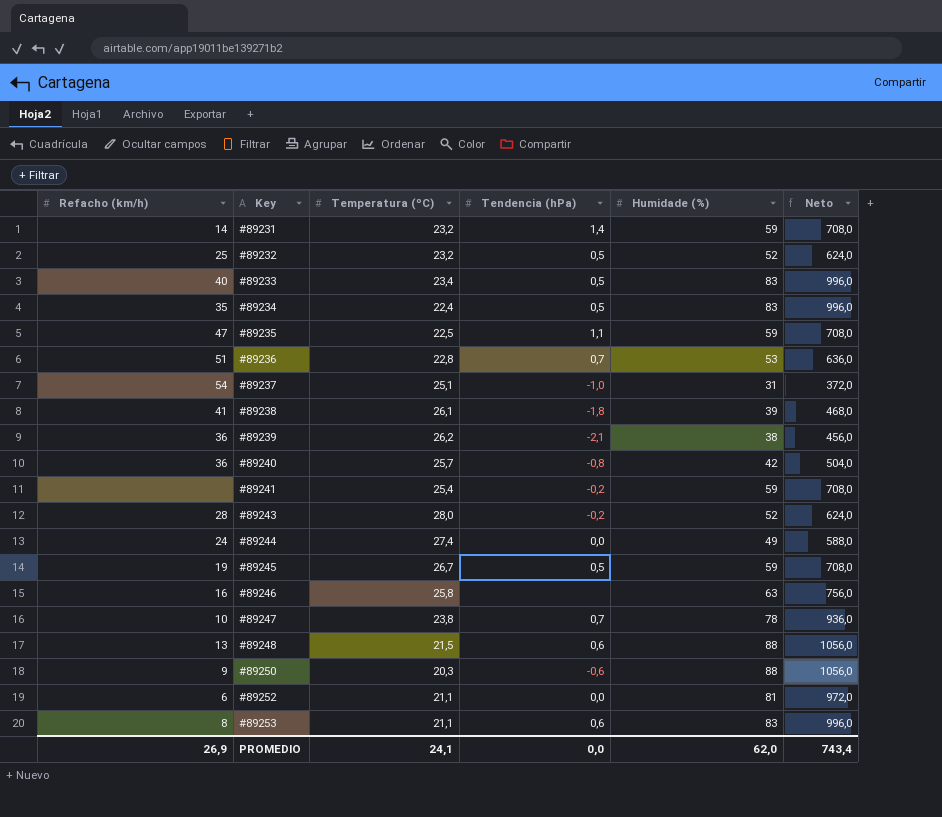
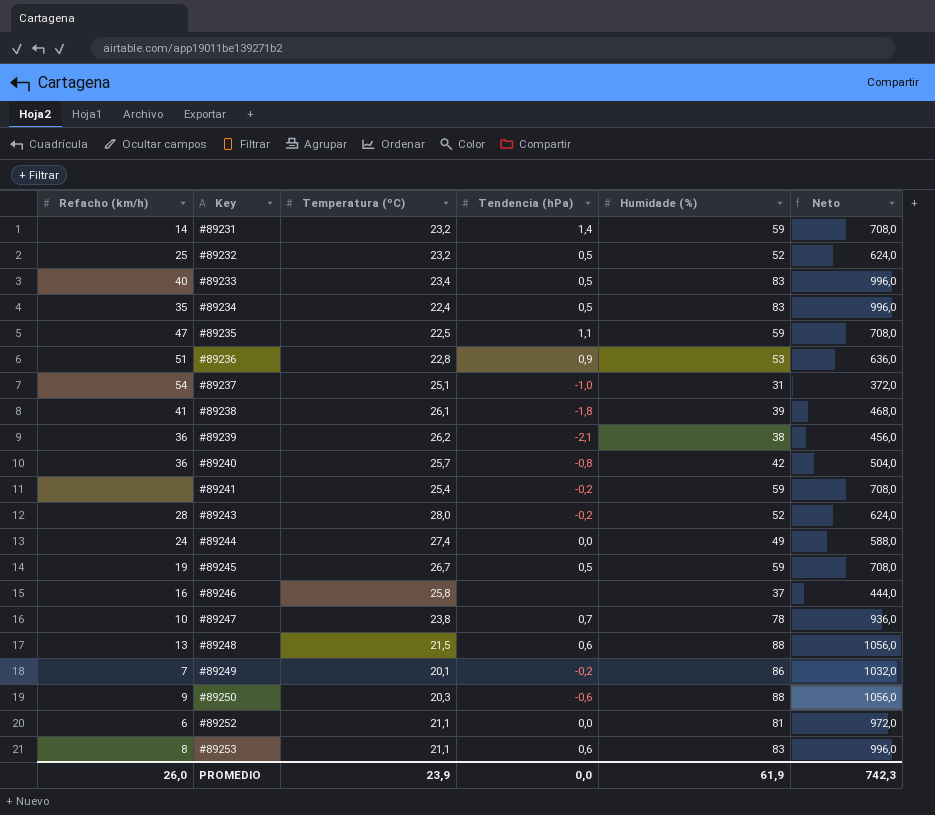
#89236 | Tendencia (hPa): 0,7 -> 0,9
#89246 | Humidade (%): 63 -> 37
#89246 | Neto: 756,0 -> 444,0
row #89249: none -> 7 | 20,1 | -0,2 | 86 | 1032,0
PROMEDIO | Refacho (km/h): 26,9 -> 26,0
PROMEDIO | Temperatura (ºC): 24,1 -> 23,9
PROMEDIO | Humidade (%): 62,0 -> 61,9
PROMEDIO | Neto: 743,4 -> 742,3

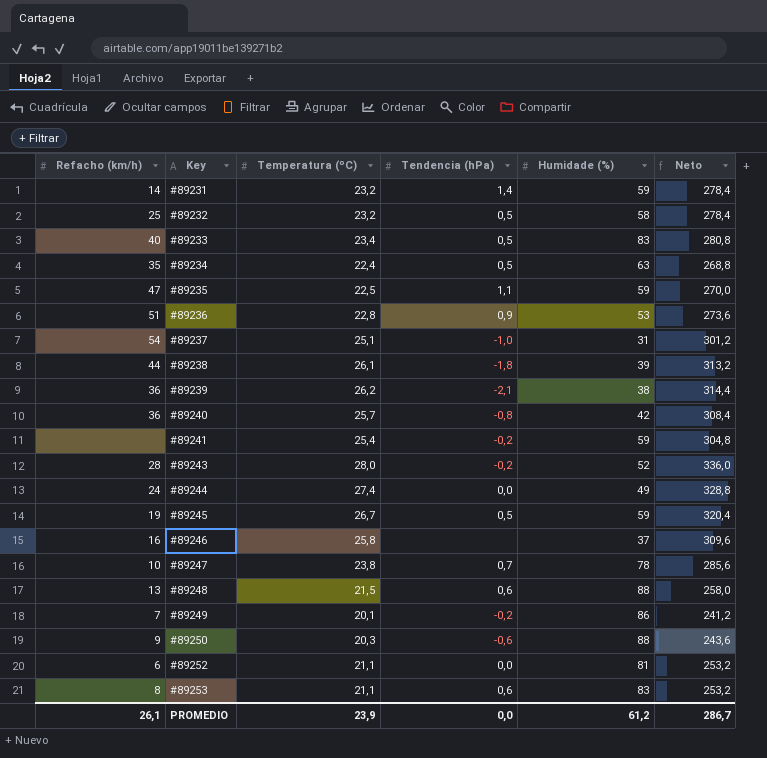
column Neto | formula: [Humidade (%)] * 12 -> [Temperatura (ºC)] * 12
#89232 | Humidade (%): 52 -> 58
#89234 | Humidade (%): 83 -> 63
#89238 | Refacho (km/h): 41 -> 44
PROMEDIO | Refacho (km/h): 26,0 -> 26,1
PROMEDIO | Humidade (%): 61,9 -> 61,2
PROMEDIO | Neto: 742,3 -> 286,7

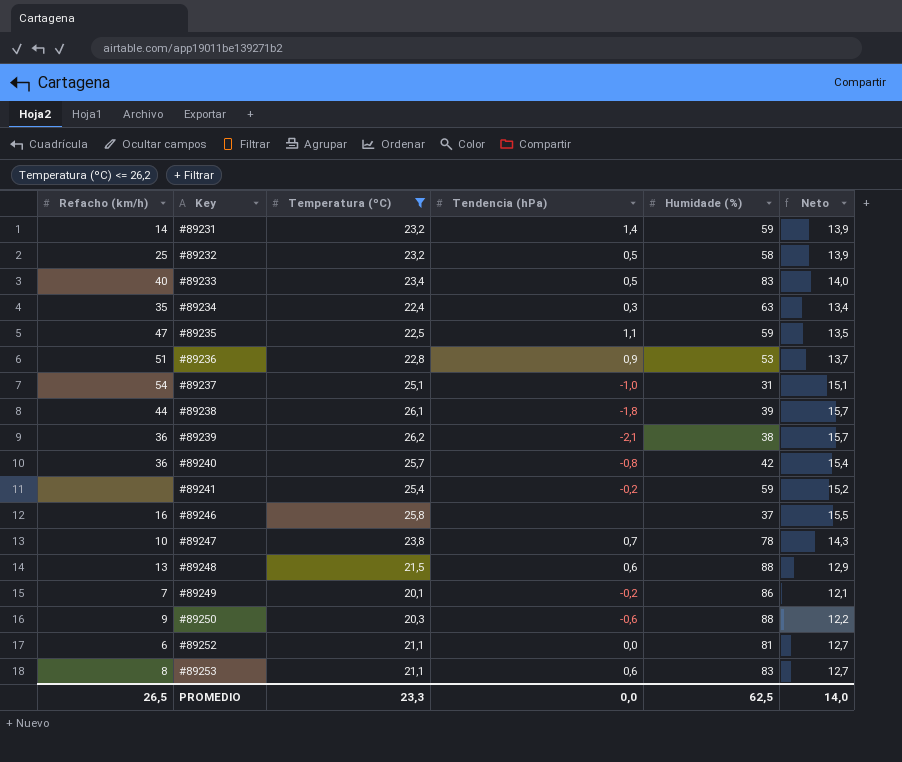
filter: none -> Temperatura (ºC) <= 26,2
column Neto | formula: [Temperatura (ºC)] * 12 -> [Temperatura (ºC)] * 0,6
#89234 | Tendencia (hPa): 0,5 -> 0,3
PROMEDIO | Refacho (km/h): 26,1 -> 26,5
PROMEDIO | Temperatura (ºC): 23,9 -> 23,3
PROMEDIO | Humidade (%): 61,2 -> 62,5
PROMEDIO | Neto: 286,7 -> 14,0

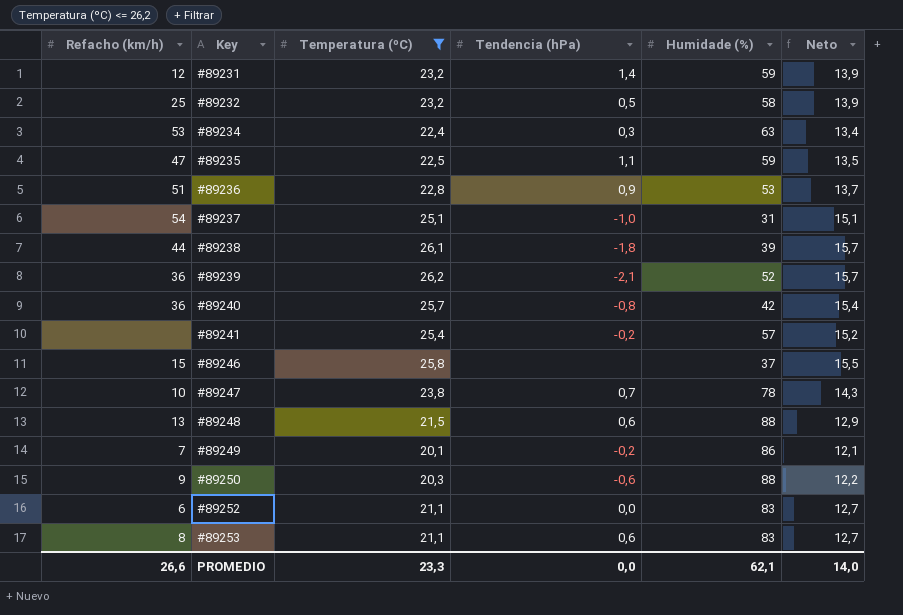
row #89233: 40 | 23,4 | 0,5 | 83 | 14,0 -> none
#89231 | Refacho (km/h): 14 -> 12
#89234 | Refacho (km/h): 35 -> 53
#89239 | Humidade (%): 38 -> 52
#89241 | Humidade (%): 59 -> 57
#89246 | Refacho (km/h): 16 -> 15
#89252 | Humidade (%): 81 -> 83
PROMEDIO | Refacho (km/h): 26,5 -> 26,6
PROMEDIO | Humidade (%): 62,5 -> 62,1

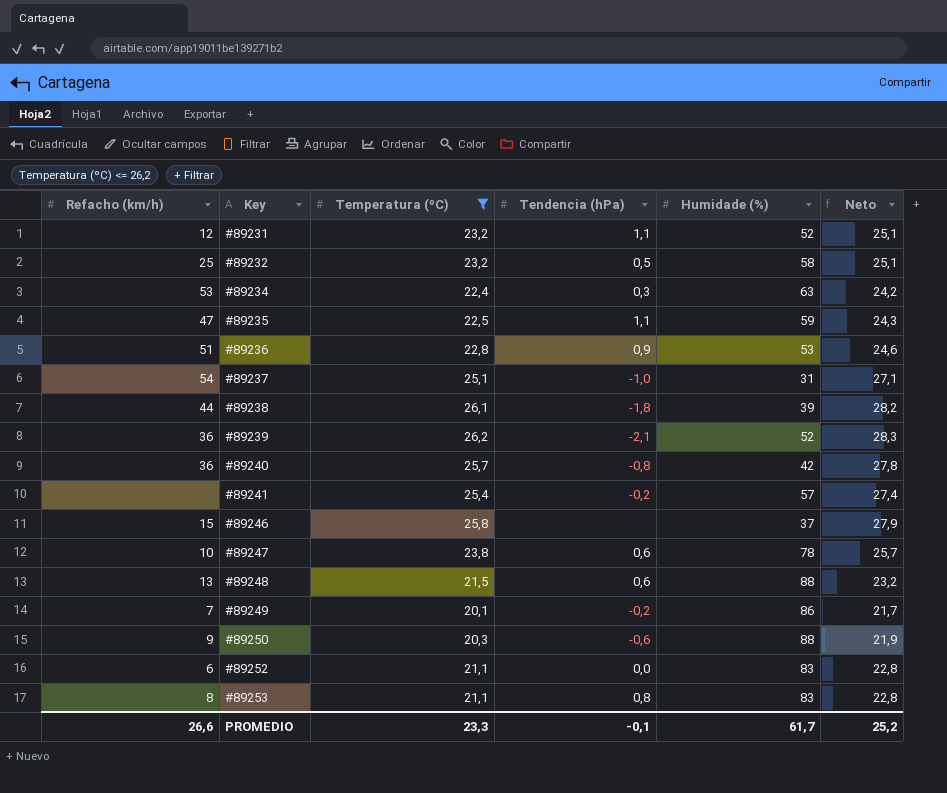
column Neto | formula: [Temperatura (ºC)] * 0,6 -> [Temperatura (ºC)] * 1,08
#89231 | Tendencia (hPa): 1,4 -> 1,1
#89231 | Humidade (%): 59 -> 52
#89247 | Tendencia (hPa): 0,7 -> 0,6
#89253 | Tendencia (hPa): 0,6 -> 0,8
PROMEDIO | Tendencia (hPa): 0,0 -> -0,1
PROMEDIO | Humidade (%): 62,1 -> 61,7
PROMEDIO | Neto: 14,0 -> 25,2

